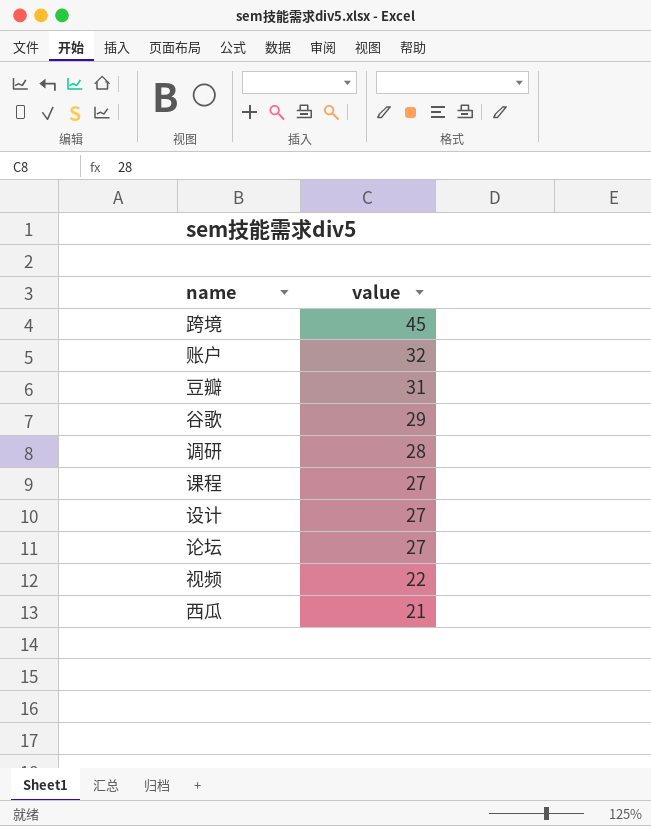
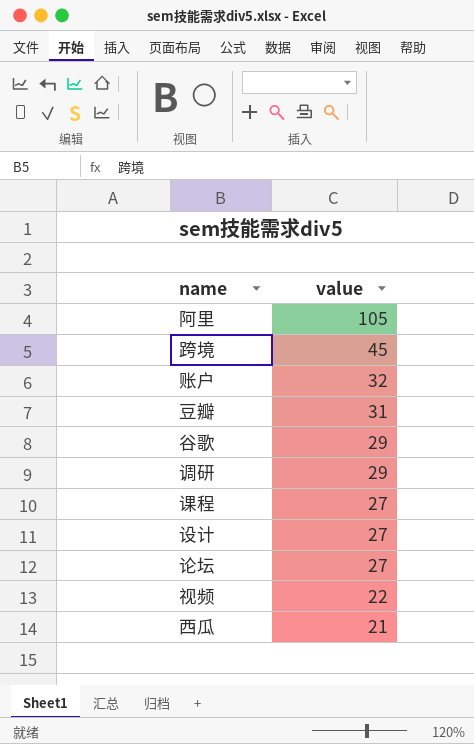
row 阿里: none -> 105
调研 | value: 28 -> 29

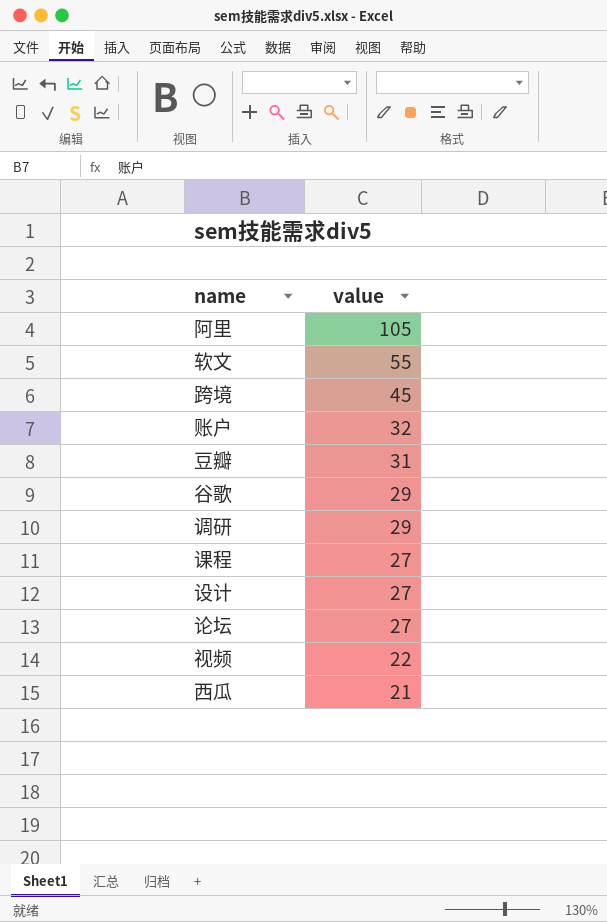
row 软文: none -> 55

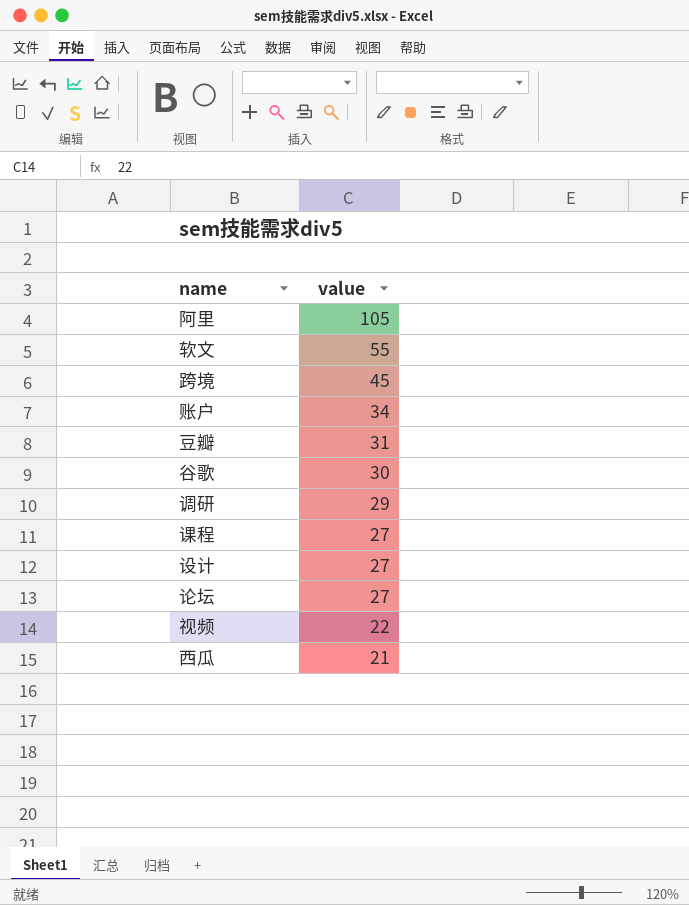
账户 | value: 32 -> 34
谷歌 | value: 29 -> 30

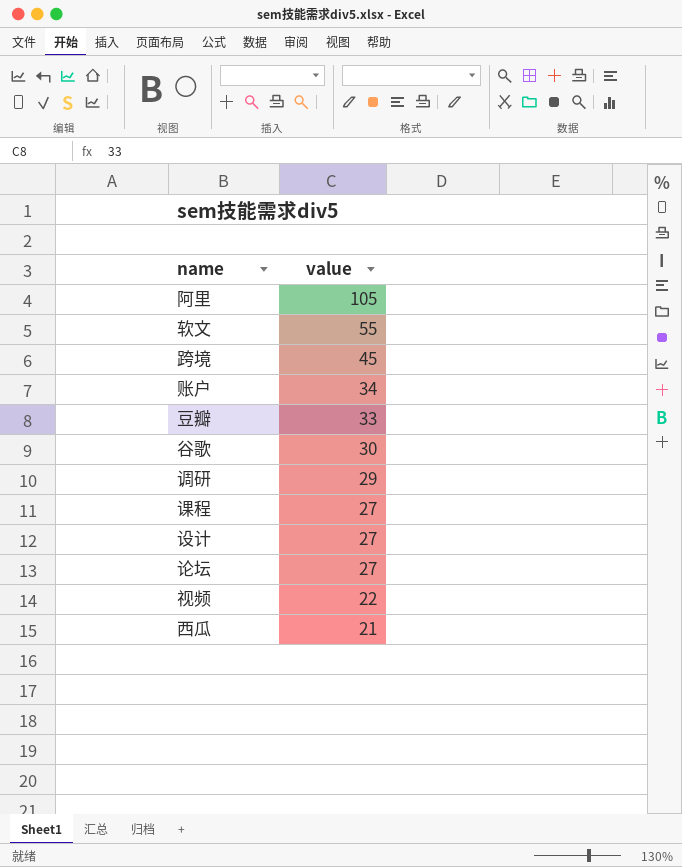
豆瓣 | value: 31 -> 33

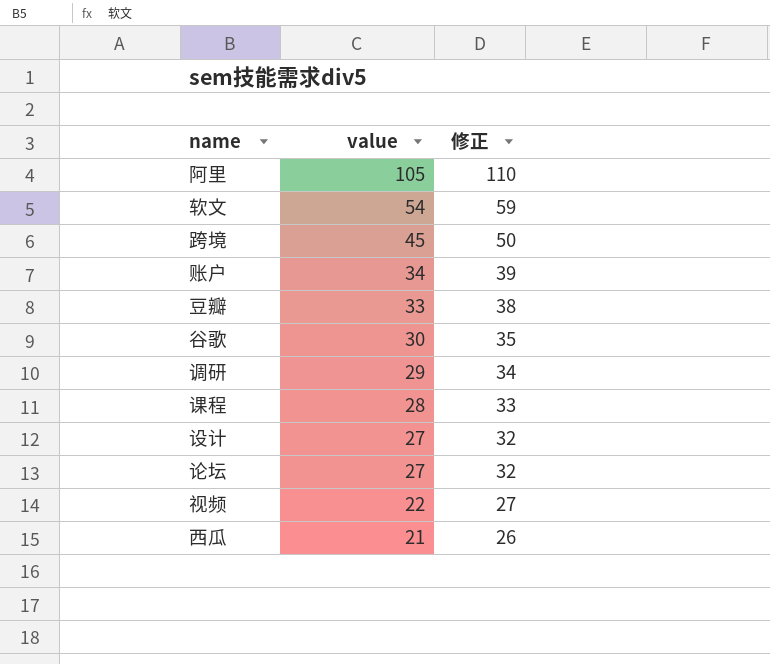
column 修正 | formula: none -> [value] + 5
软文 | value: 55 -> 54
课程 | value: 27 -> 28

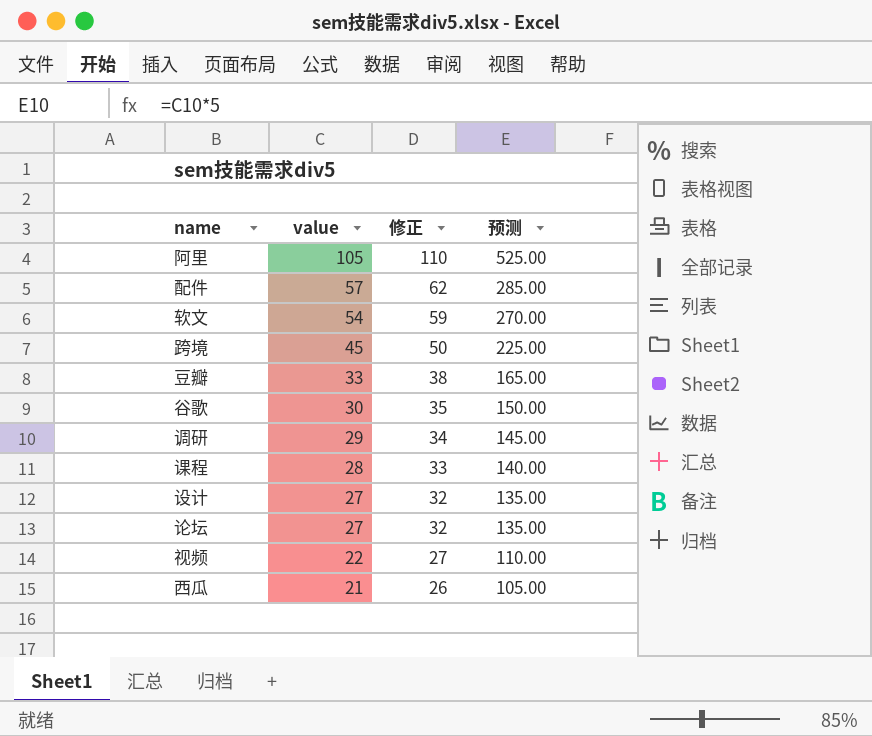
column 预测 | formula: none -> [value] * 5
row 账户: 34 | 39 -> none
row 配件: none -> 57 | 62 | 285.00

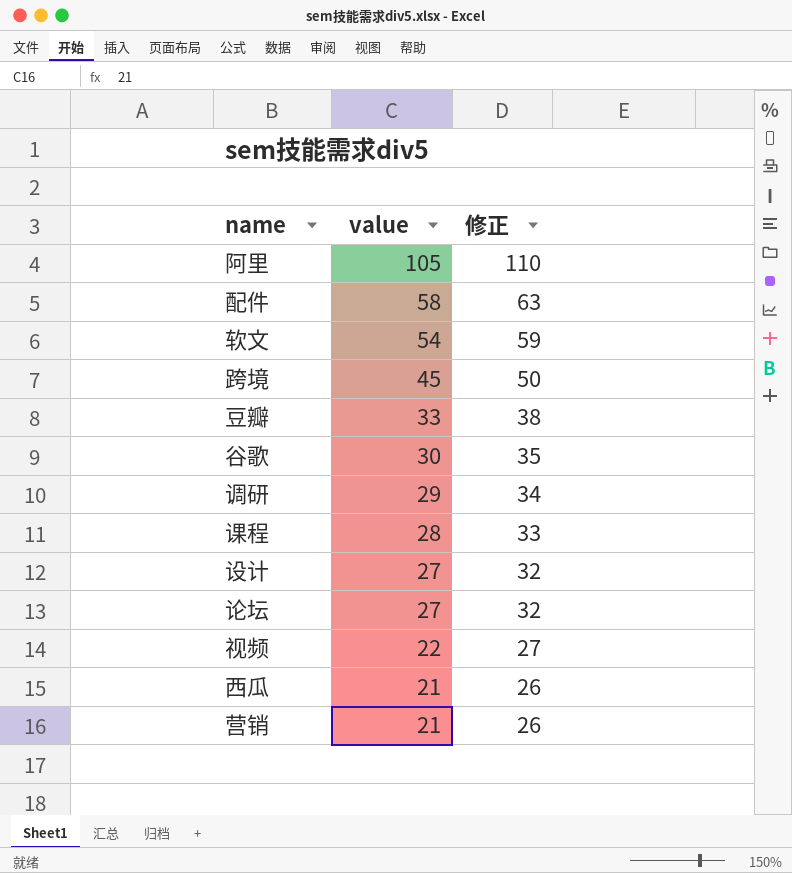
column 预测 | formula: [value] * 5 -> none
配件 | value: 57 -> 58
配件 | 修正: 62 -> 63
row 营销: none -> 21 | 26

